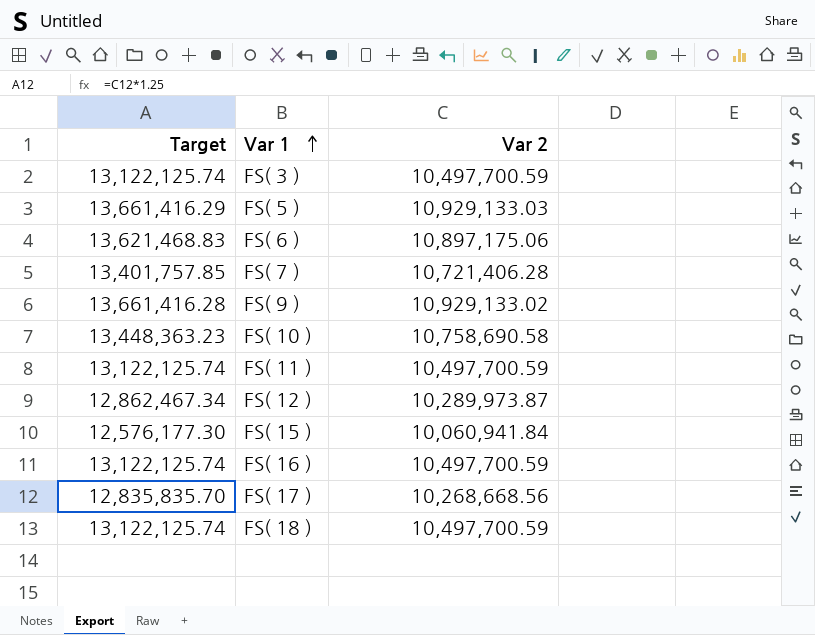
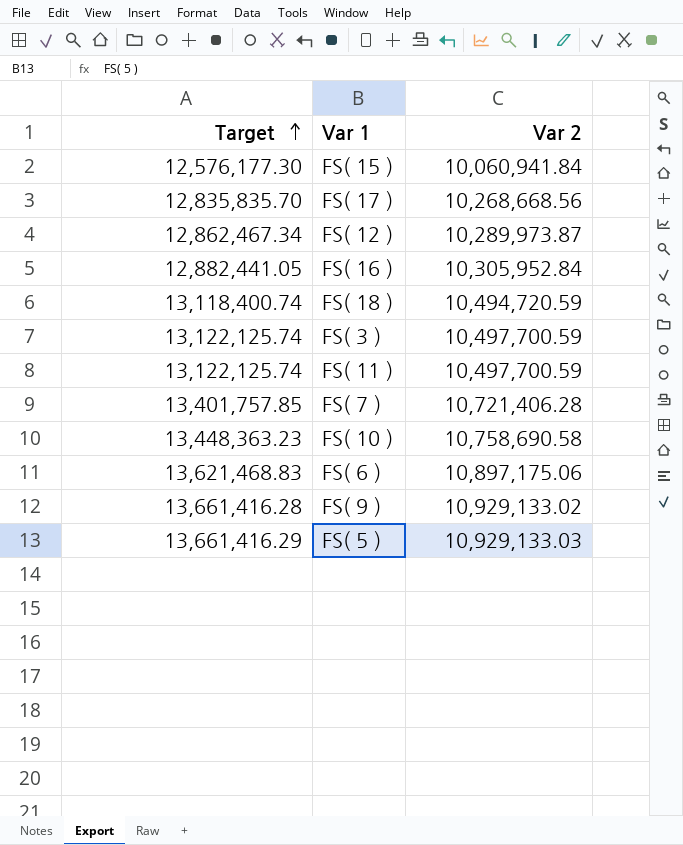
row order: Var 1 ascending -> Target ascending
FS( 16 ) | Target: 13,122,125.74 -> 12,882,441.05
FS( 16 ) | Var 2: 10,497,700.59 -> 10,305,952.84
FS( 18 ) | Target: 13,122,125.74 -> 13,118,400.74
FS( 18 ) | Var 2: 10,497,700.59 -> 10,494,720.59

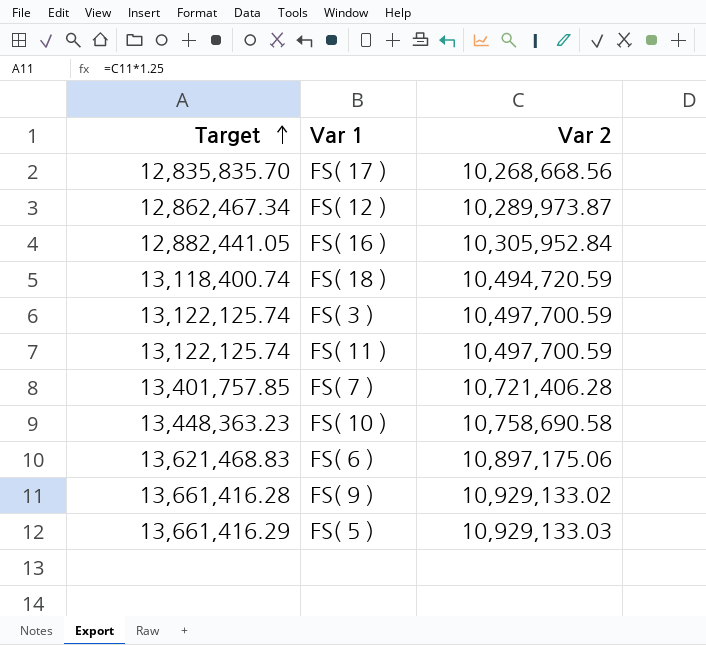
row FS( 15 ): 12,576,177.30 | 10,060,941.84 -> none

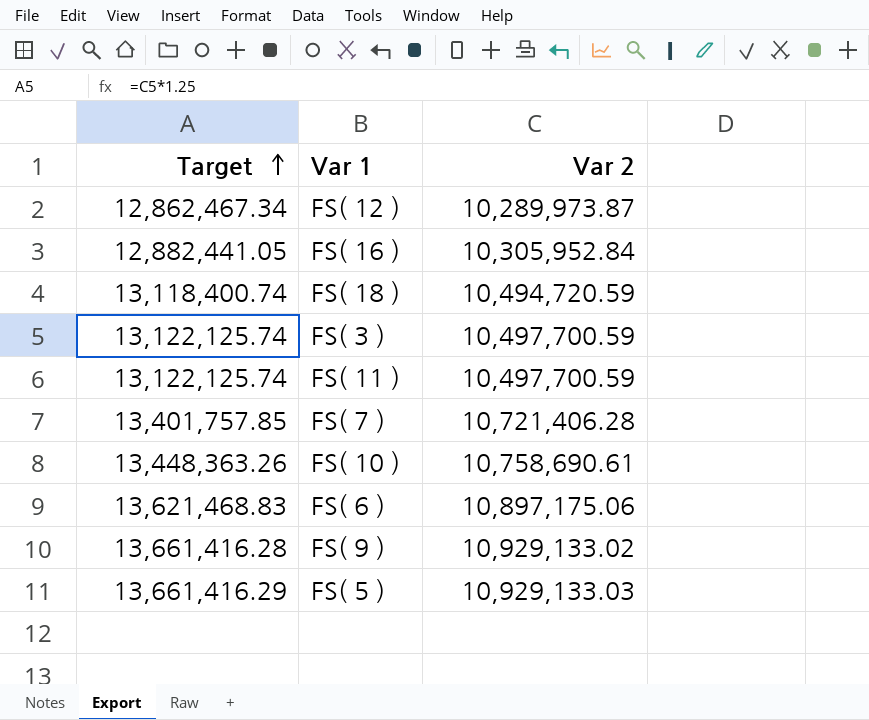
row FS( 17 ): 12,835,835.70 | 10,268,668.56 -> none
FS( 10 ) | Target: 13,448,363.23 -> 13,448,363.26
FS( 10 ) | Var 2: 10,758,690.58 -> 10,758,690.61

